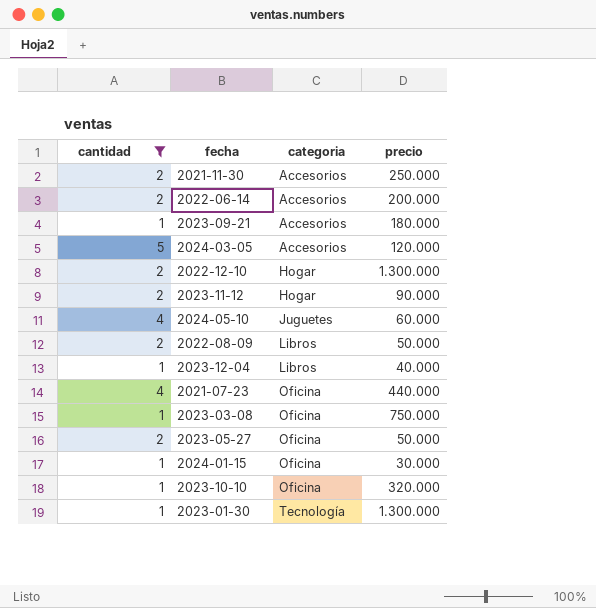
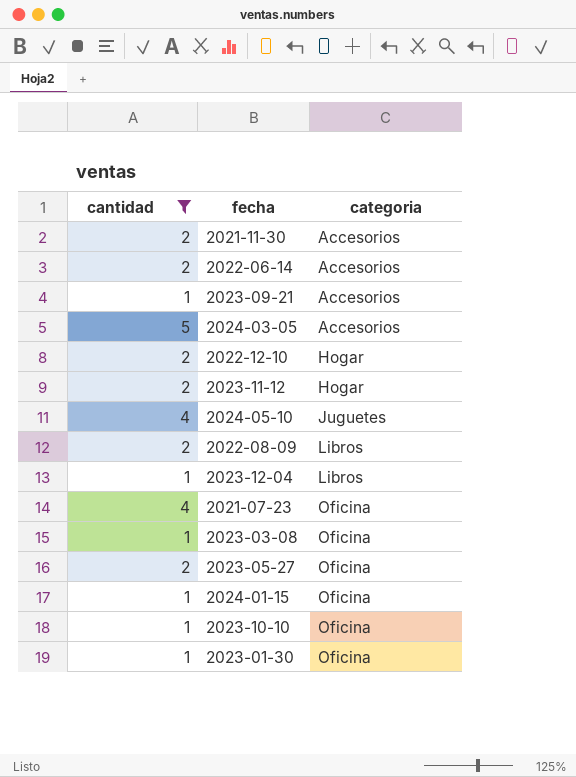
column precio | position: 4 -> none
2023-01-30 | categoria: Tecnología -> Oficina

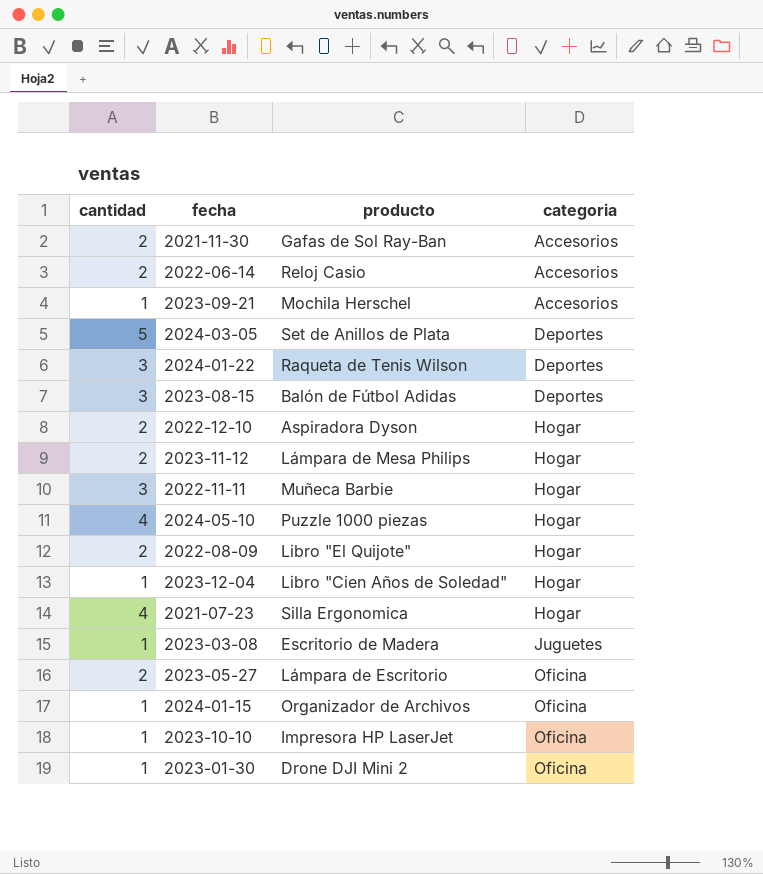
filter: cantidad != 3 -> none
column producto | position: none -> 3
2024-03-05 | categoria: Accesorios -> Deportes
2024-05-10 | categoria: Juguetes -> Hogar
2022-08-09 | categoria: Libros -> Hogar
2023-12-04 | categoria: Libros -> Hogar
2021-07-23 | categoria: Oficina -> Hogar
2023-03-08 | categoria: Oficina -> Juguetes

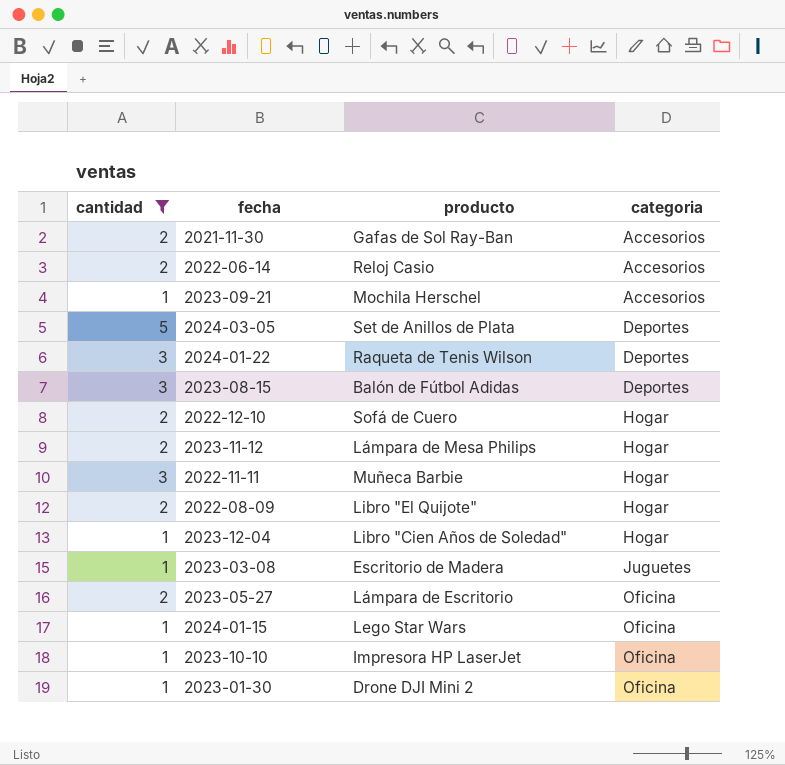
filter: none -> cantidad != 4
2022-12-10 | producto: Aspiradora Dyson -> Sofá de Cuero
2024-01-15 | producto: Organizador de Archivos -> Lego Star Wars

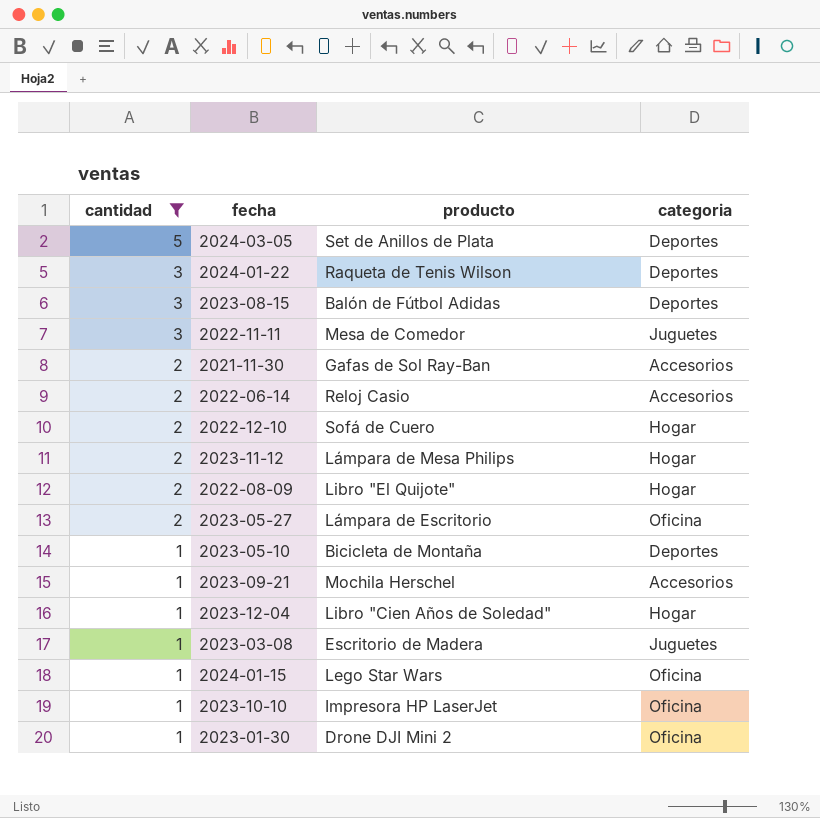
row order: categoria ascending -> cantidad descending
2022-11-11 | producto: Muñeca Barbie -> Mesa de Comedor
2022-11-11 | categoria: Hogar -> Juguetes
row 2023-05-10: none -> 1 | Bicicleta de Montaña | Deportes

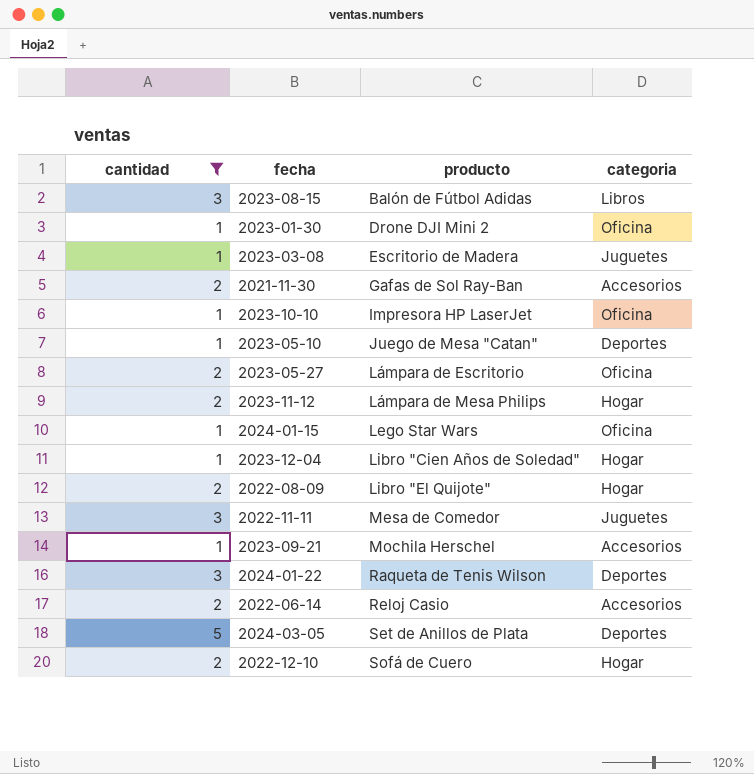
row order: cantidad descending -> producto ascending
2023-08-15 | categoria: Deportes -> Libros
2023-05-10 | producto: Bicicleta de Montaña -> Juego de Mesa "Catan"

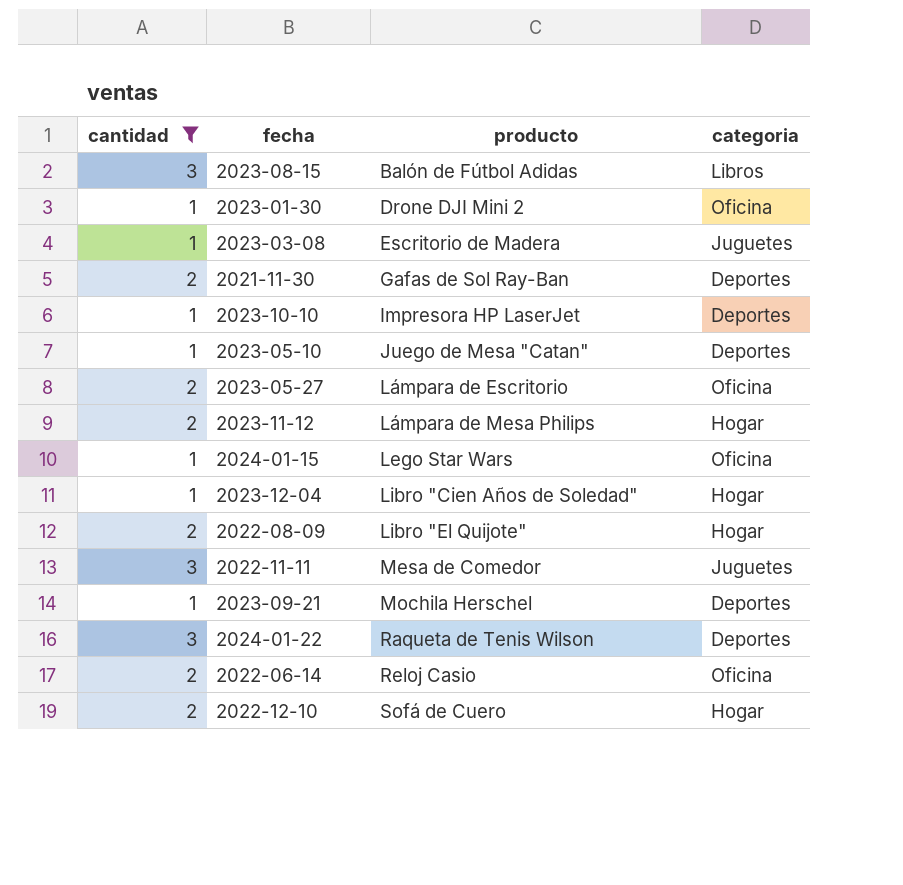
row 2024-03-05: 5 | Set de Anillos de Plata | Deportes -> none
2021-11-30 | categoria: Accesorios -> Deportes
2023-10-10 | categoria: Oficina -> Deportes
2023-09-21 | categoria: Accesorios -> Deportes
2022-06-14 | categoria: Accesorios -> Oficina

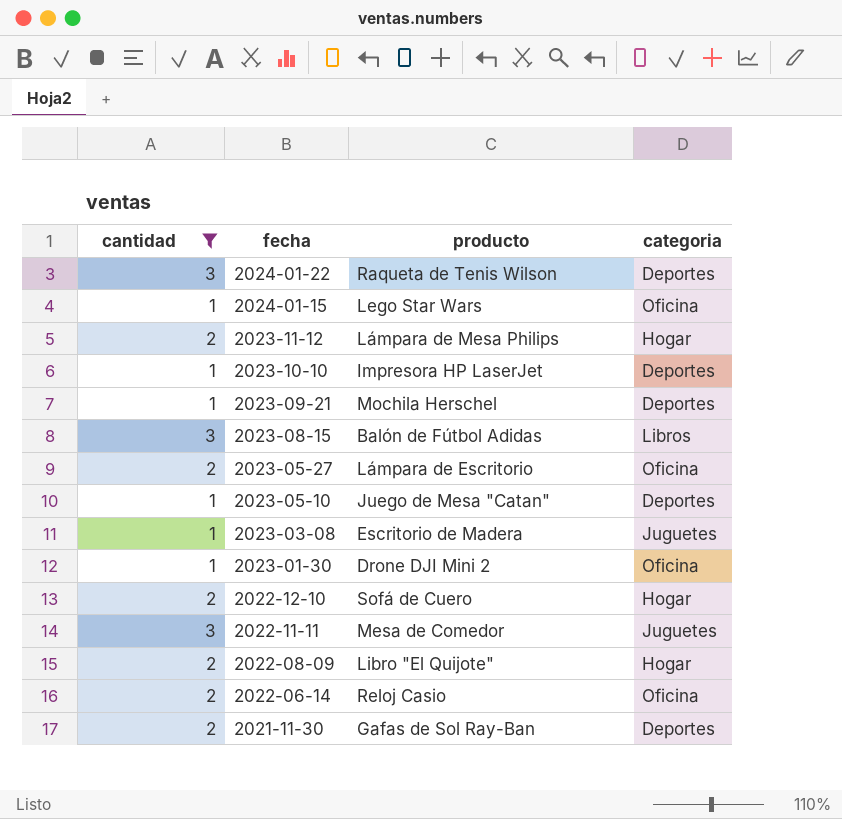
row order: producto ascending -> fecha descending
row 2023-12-04: 1 | Libro "Cien Años de Soledad" | Hogar -> none

